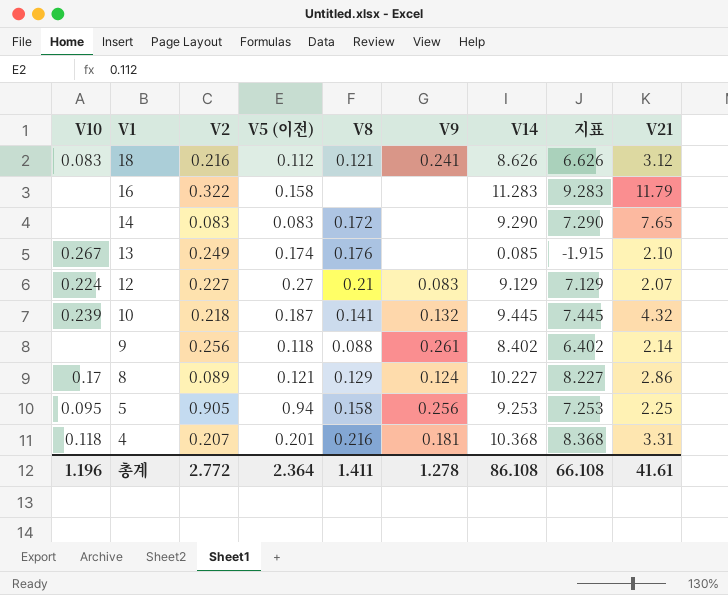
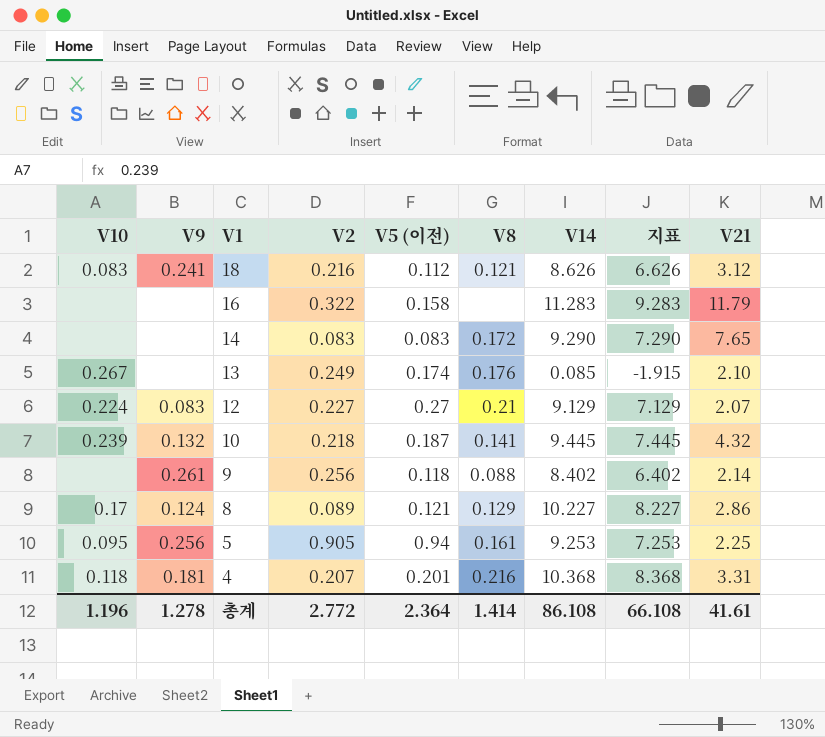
column V9 | position: 6 -> 2
5 | V8: 0.158 -> 0.161
총계 | V8: 1.411 -> 1.414

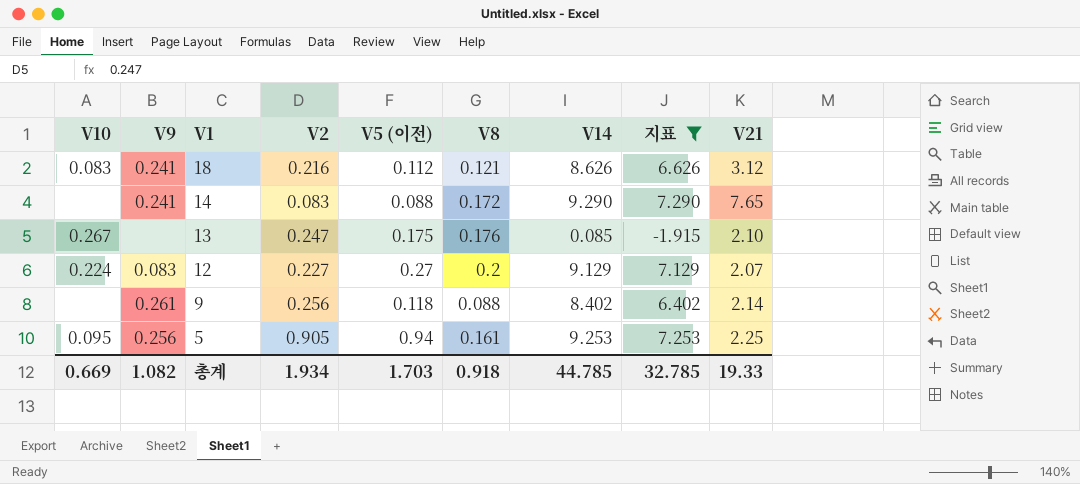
filter: none -> 지표 <= 7.290
14 | V9: none -> 0.241
14 | V5 (이전): 0.083 -> 0.088
13 | V2: 0.249 -> 0.247
13 | V5 (이전): 0.174 -> 0.175
12 | V8: 0.21 -> 0.2
총계 | V10: 1.196 -> 0.669
총계 | V9: 1.278 -> 1.082
총계 | V2: 2.772 -> 1.934
총계 | V5 (이전): 2.364 -> 1.703
총계 | V8: 1.414 -> 0.918
총계 | V14: 86.108 -> 44.785
총계 | 지표: 66.108 -> 32.785
총계 | V21: 41.61 -> 19.33

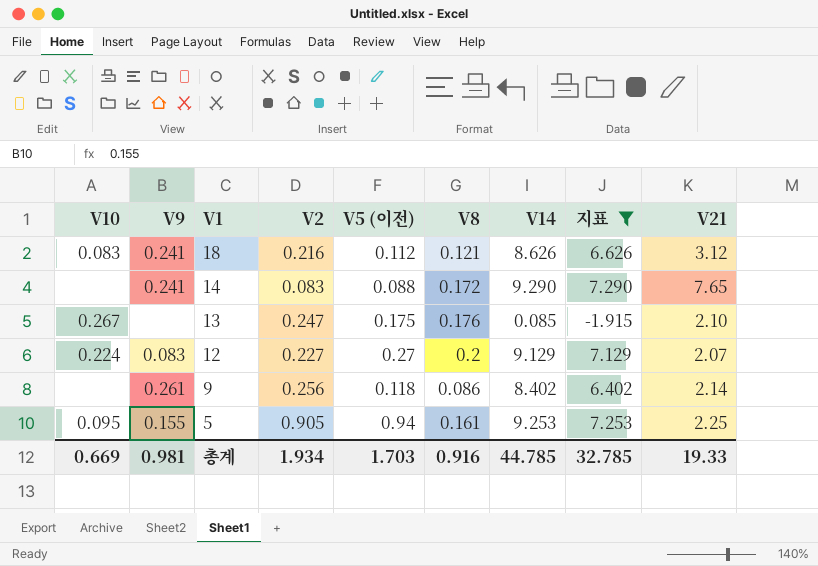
9 | V8: 0.088 -> 0.086
5 | V9: 0.256 -> 0.155
총계 | V9: 1.082 -> 0.981
총계 | V8: 0.918 -> 0.916

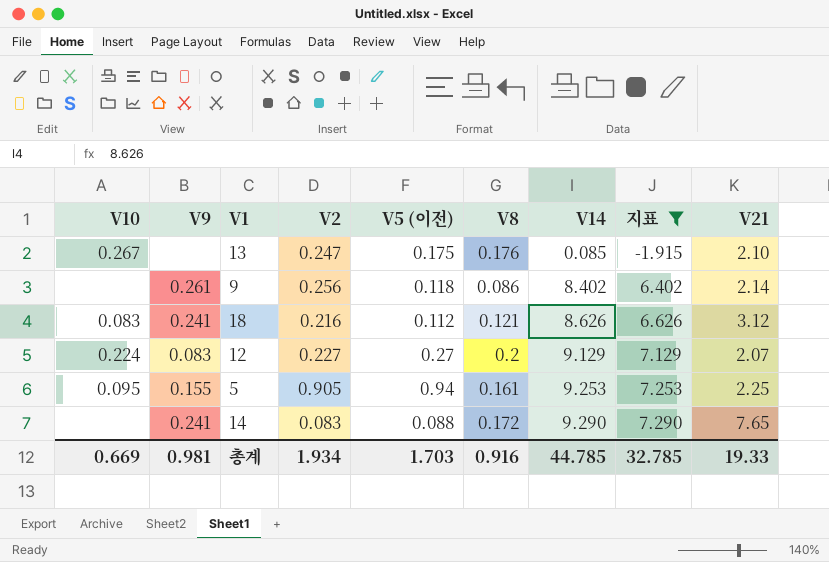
row order: V1 descending -> V14 ascending

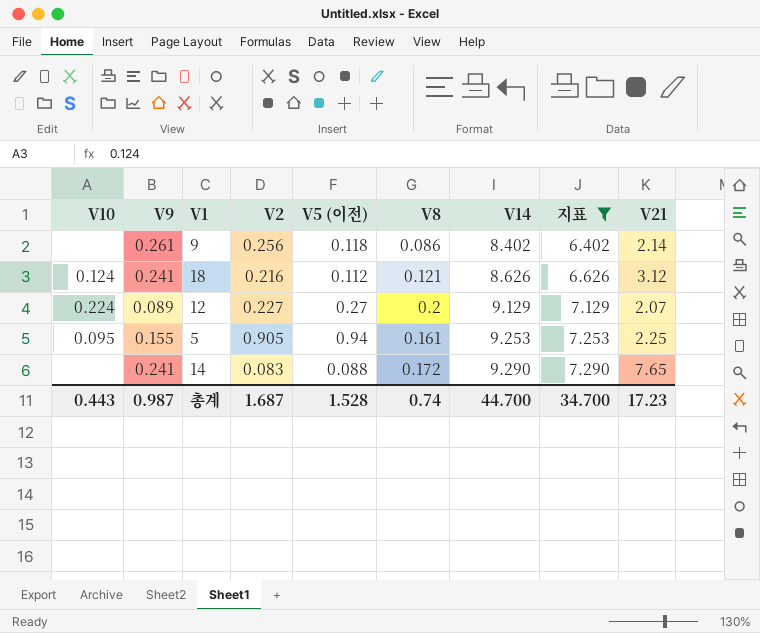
row 13: 0.267 | none | 0.247 | 0.175 | 0.176 | 0.085 | -1.915 | 2.10 -> none
18 | V10: 0.083 -> 0.124
12 | V9: 0.083 -> 0.089
총계 | V10: 0.669 -> 0.443
총계 | V9: 0.981 -> 0.987
총계 | V2: 1.934 -> 1.687
총계 | V5 (이전): 1.703 -> 1.528
총계 | V8: 0.916 -> 0.74
총계 | V14: 44.785 -> 44.700
총계 | 지표: 32.785 -> 34.700
총계 | V21: 19.33 -> 17.23

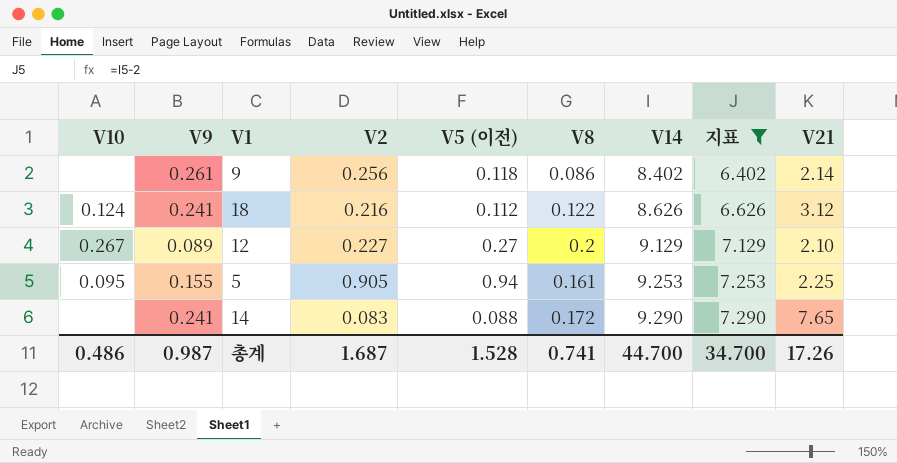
18 | V8: 0.121 -> 0.122
12 | V10: 0.224 -> 0.267
12 | V21: 2.07 -> 2.10
총계 | V10: 0.443 -> 0.486
총계 | V8: 0.74 -> 0.741
총계 | V21: 17.23 -> 17.26

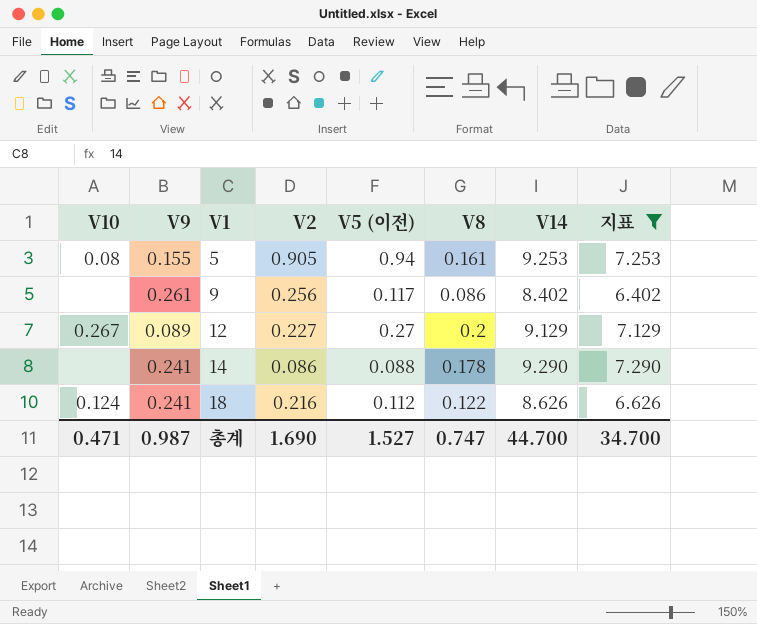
row order: V14 ascending -> V1 ascending
column V21 | position: 9 -> none
5 | V10: 0.095 -> 0.08
9 | V5 (이전): 0.118 -> 0.117
14 | V2: 0.083 -> 0.086
14 | V8: 0.172 -> 0.178
총계 | V10: 0.486 -> 0.471
총계 | V2: 1.687 -> 1.690
총계 | V5 (이전): 1.528 -> 1.527
총계 | V8: 0.741 -> 0.747

